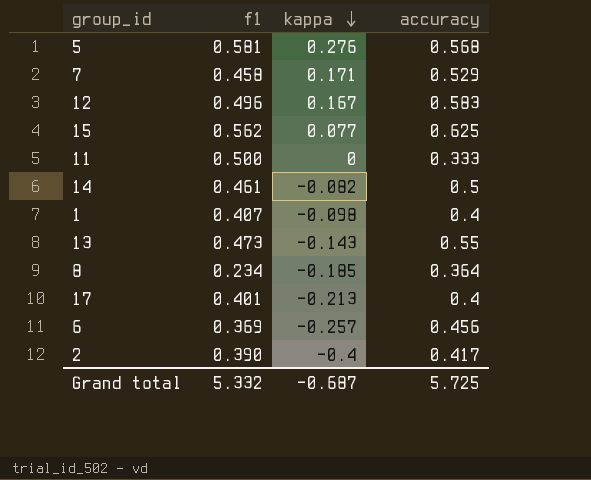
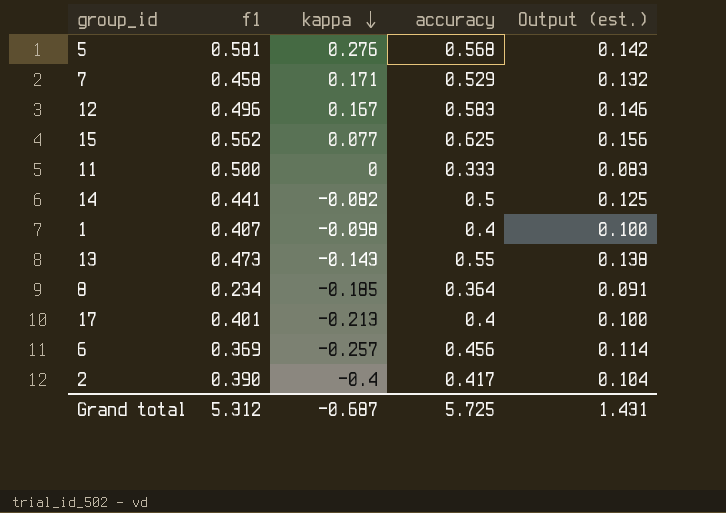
column Output (est.) | formula: none -> [accuracy] * 0.25
14 | f1: 0.461 -> 0.441
Grand total | f1: 5.332 -> 5.312

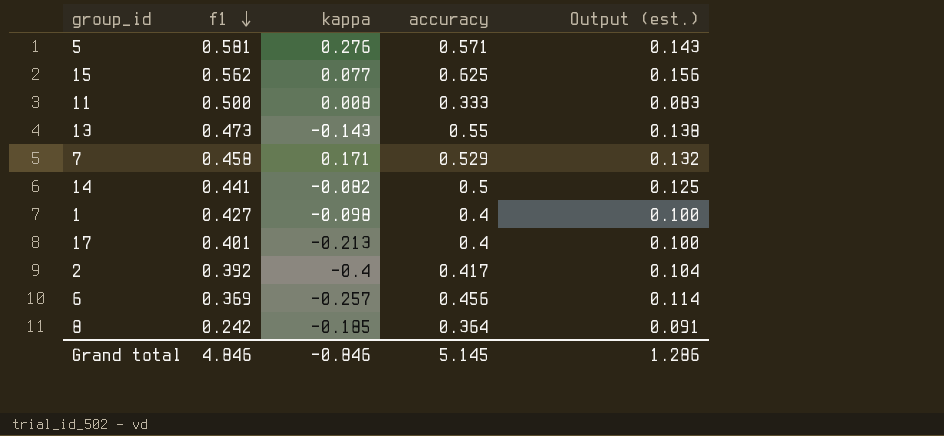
row order: kappa descending -> f1 descending
row 12: 0.496 | 0.167 | 0.583 | 0.146 -> none
5 | accuracy: 0.568 -> 0.571
5 | Output (est.): 0.142 -> 0.143
11 | kappa: 0 -> 0.008
1 | f1: 0.407 -> 0.427
2 | f1: 0.390 -> 0.392
8 | f1: 0.234 -> 0.242
Grand total | f1: 5.312 -> 4.846
Grand total | kappa: -0.687 -> -0.846
Grand total | accuracy: 5.725 -> 5.145
Grand total | Output (est.): 1.431 -> 1.286

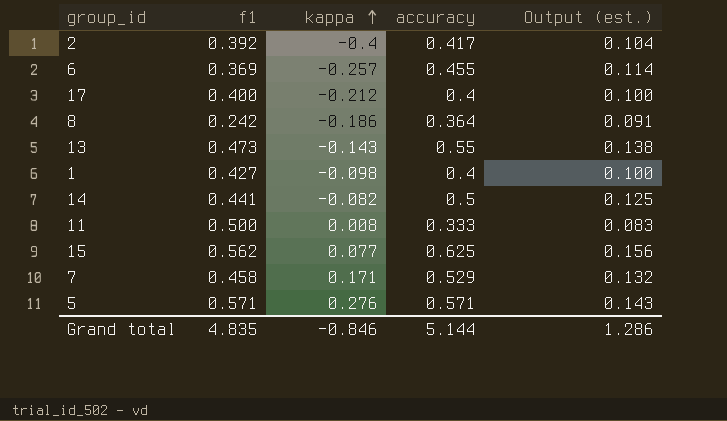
row order: f1 descending -> kappa ascending
6 | accuracy: 0.456 -> 0.455
17 | f1: 0.401 -> 0.400
17 | kappa: -0.213 -> -0.212
8 | kappa: -0.185 -> -0.186
5 | f1: 0.581 -> 0.571
Grand total | f1: 4.846 -> 4.835
Grand total | accuracy: 5.145 -> 5.144

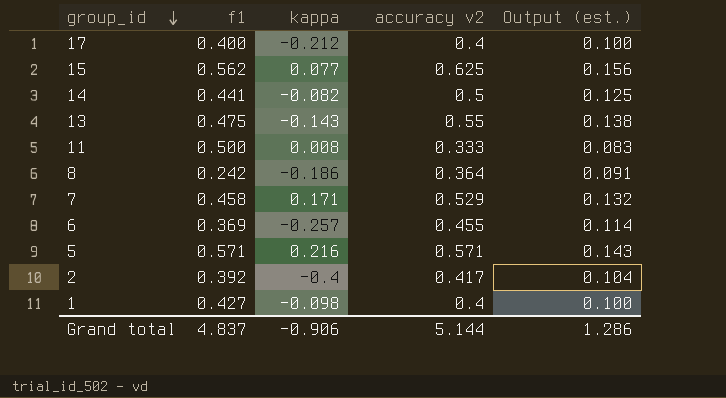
row order: kappa ascending -> group_id descending
column name: accuracy -> accuracy v2
13 | f1: 0.473 -> 0.475
5 | kappa: 0.276 -> 0.216
Grand total | f1: 4.835 -> 4.837
Grand total | kappa: -0.846 -> -0.906

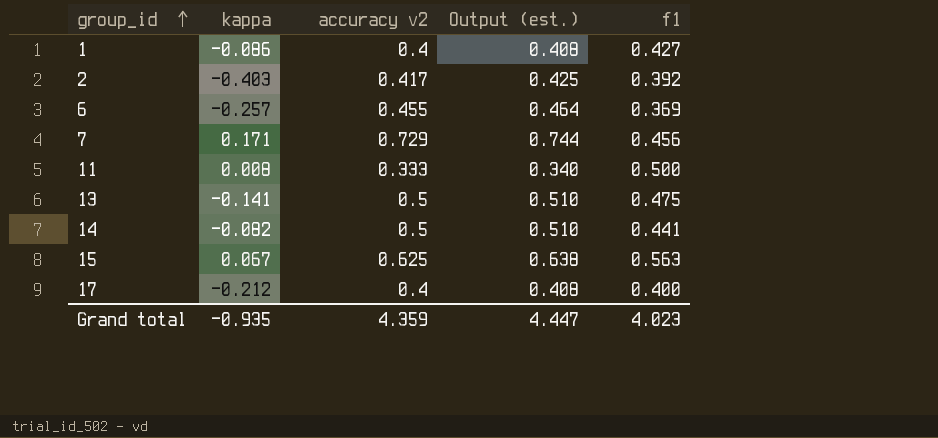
row order: group_id descending -> group_id ascending
column Output (est.) | formula: [accuracy v2] * 0.25 -> [accuracy v2] * 1.02
column f1 | position: 2 -> 5
row 8: 0.242 | -0.186 | 0.364 | 0.091 -> none
row 5: 0.571 | 0.216 | 0.571 | 0.143 -> none
1 | kappa: -0.098 -> -0.086
2 | kappa: -0.4 -> -0.403
7 | accuracy v2: 0.529 -> 0.729
7 | f1: 0.458 -> 0.456
13 | kappa: -0.143 -> -0.141
13 | accuracy v2: 0.55 -> 0.5
15 | kappa: 0.077 -> 0.067
15 | f1: 0.562 -> 0.563
Grand total | kappa: -0.906 -> -0.935
Grand total | accuracy v2: 5.144 -> 4.359
Grand total | Output (est.): 1.286 -> 4.447
Grand total | f1: 4.837 -> 4.023

